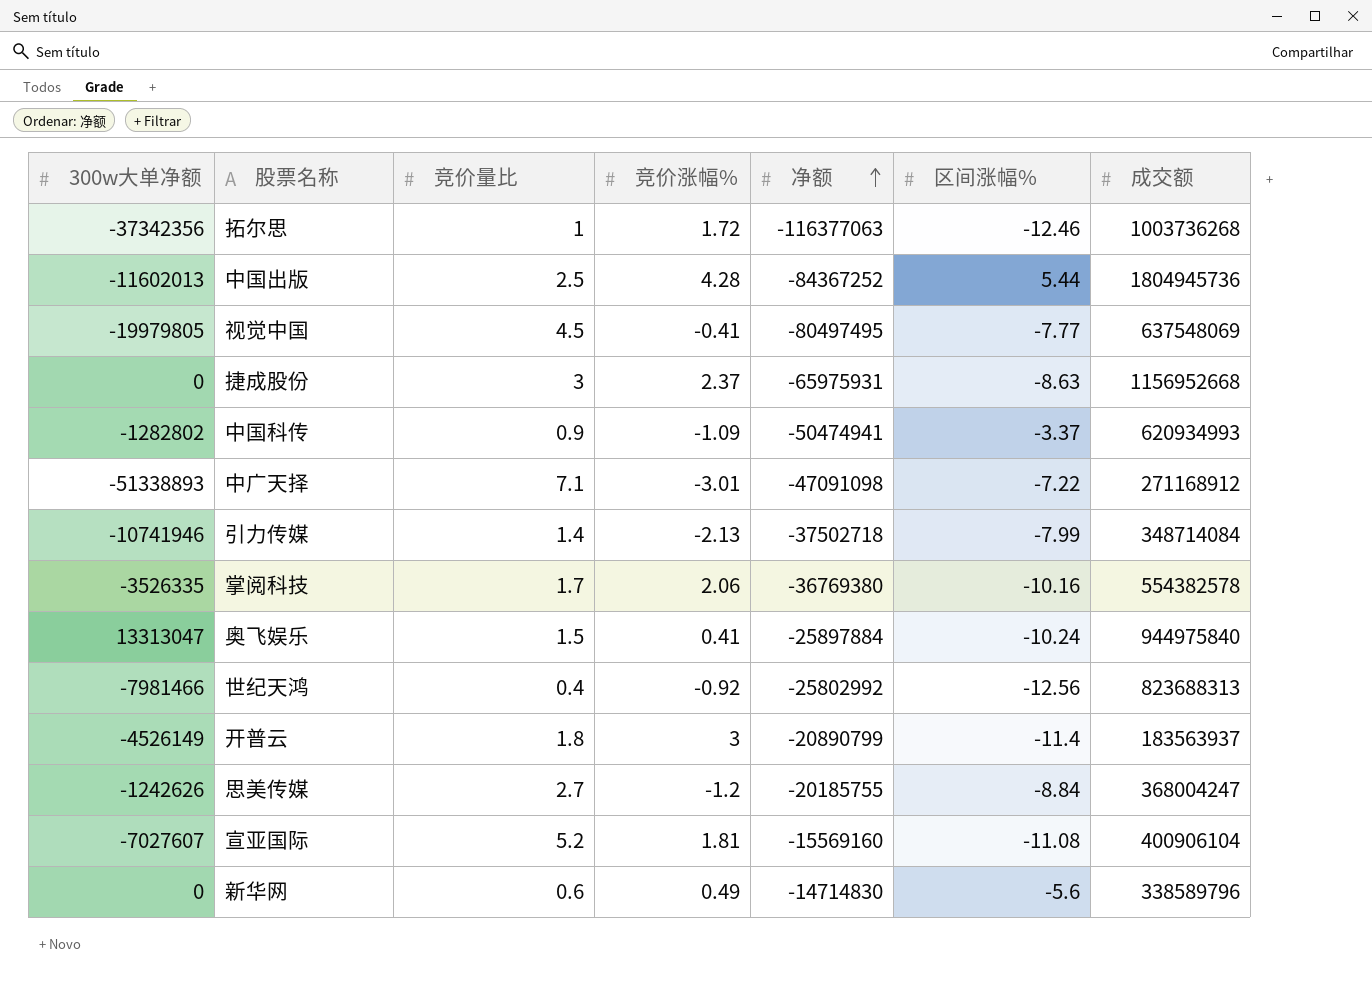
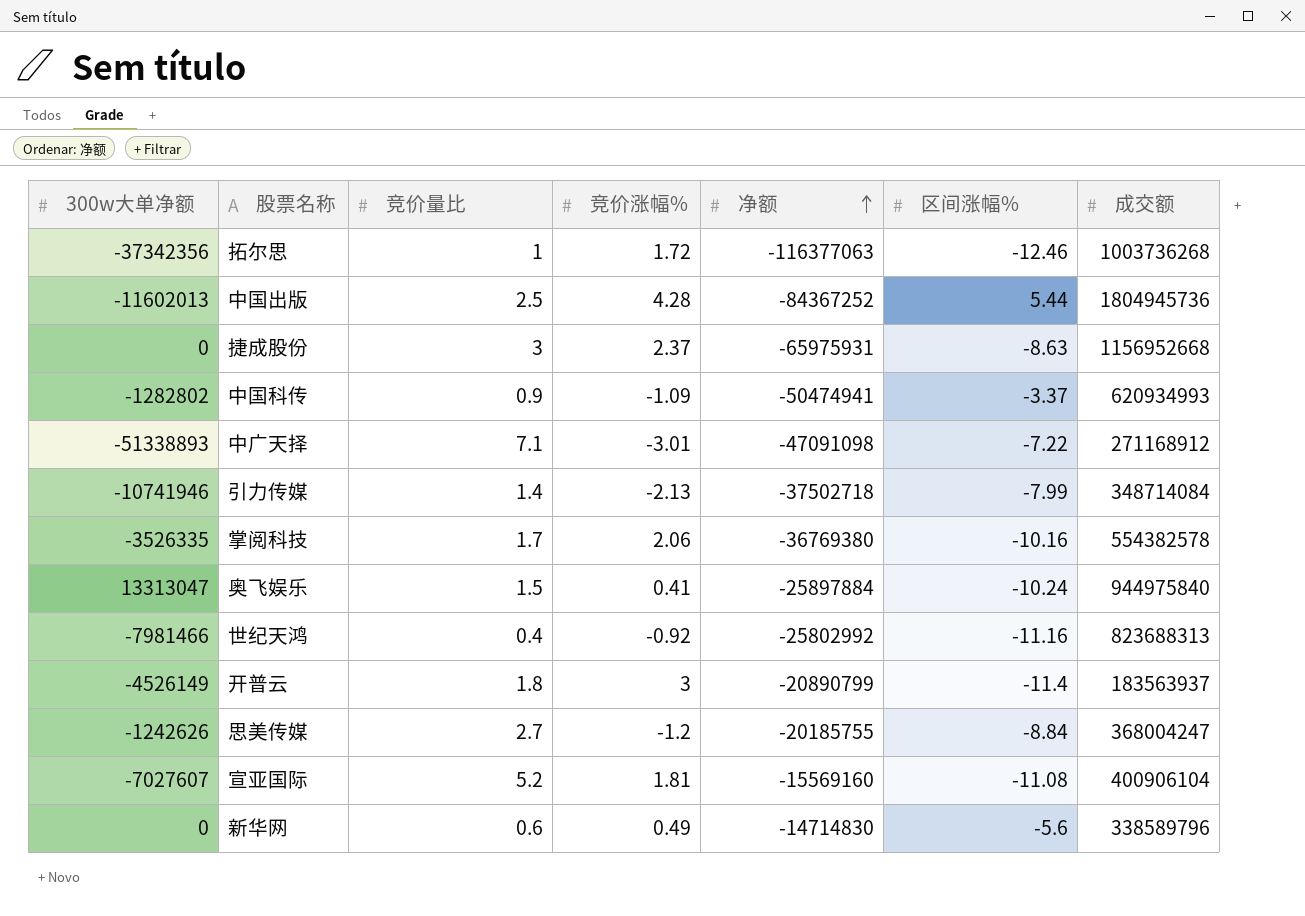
row 视觉中国: -19979805 | 4.5 | -0.41 | -80497495 | -7.77 | 637548069 -> none
世纪天鸿 | 区间涨幅%: -12.56 -> -11.16

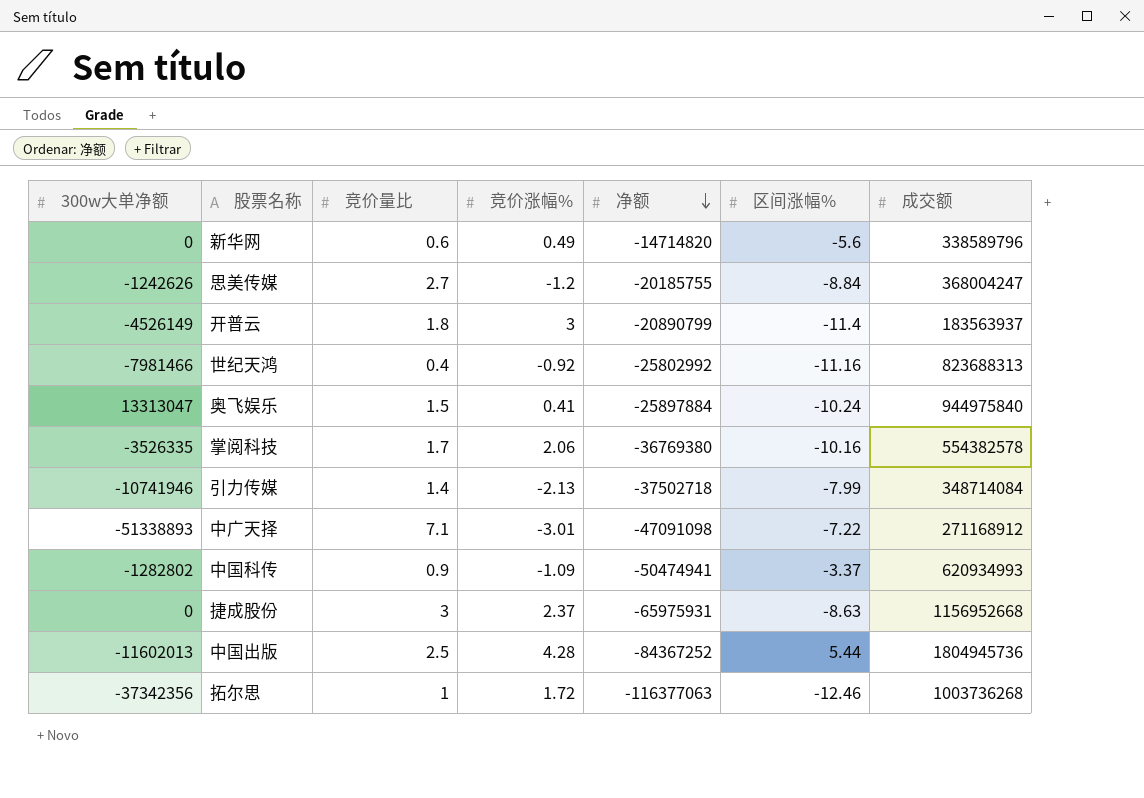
row order: 净额 ascending -> 净额 descending
row 宣亚国际: -7027607 | 5.2 | 1.81 | -15569160 | -11.08 | 400906104 -> none
新华网 | 净额: -14714830 -> -14714820

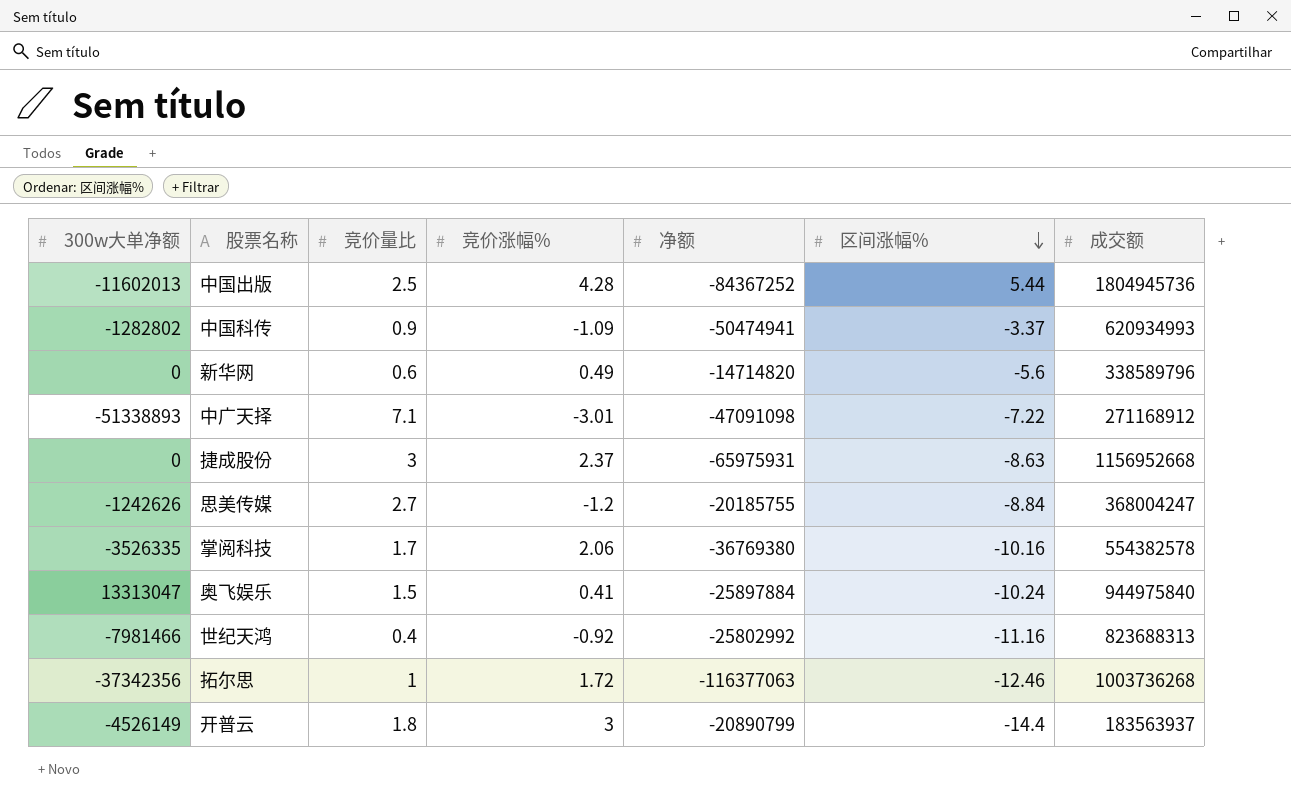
row order: 净额 descending -> 区间涨幅% descending
row 引力传媒: -10741946 | 1.4 | -2.13 | -37502718 | -7.99 | 348714084 -> none
开普云 | 区间涨幅%: -11.4 -> -14.4

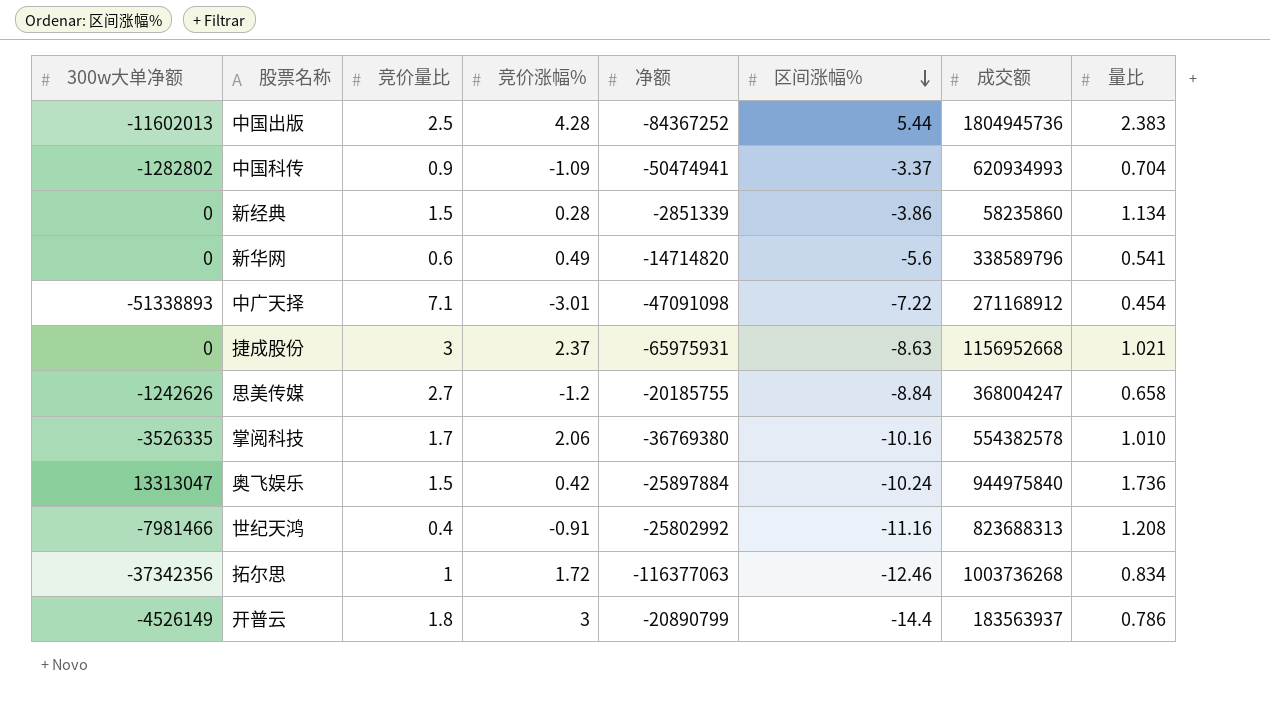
column 量比 | position: none -> 8
row 新经典: none -> 0 | 1.5 | 0.28 | -2851339 | -3.86 | 58235860 | 1.134
奥飞娱乐 | 竞价涨幅%: 0.41 -> 0.42
世纪天鸿 | 竞价涨幅%: -0.92 -> -0.91

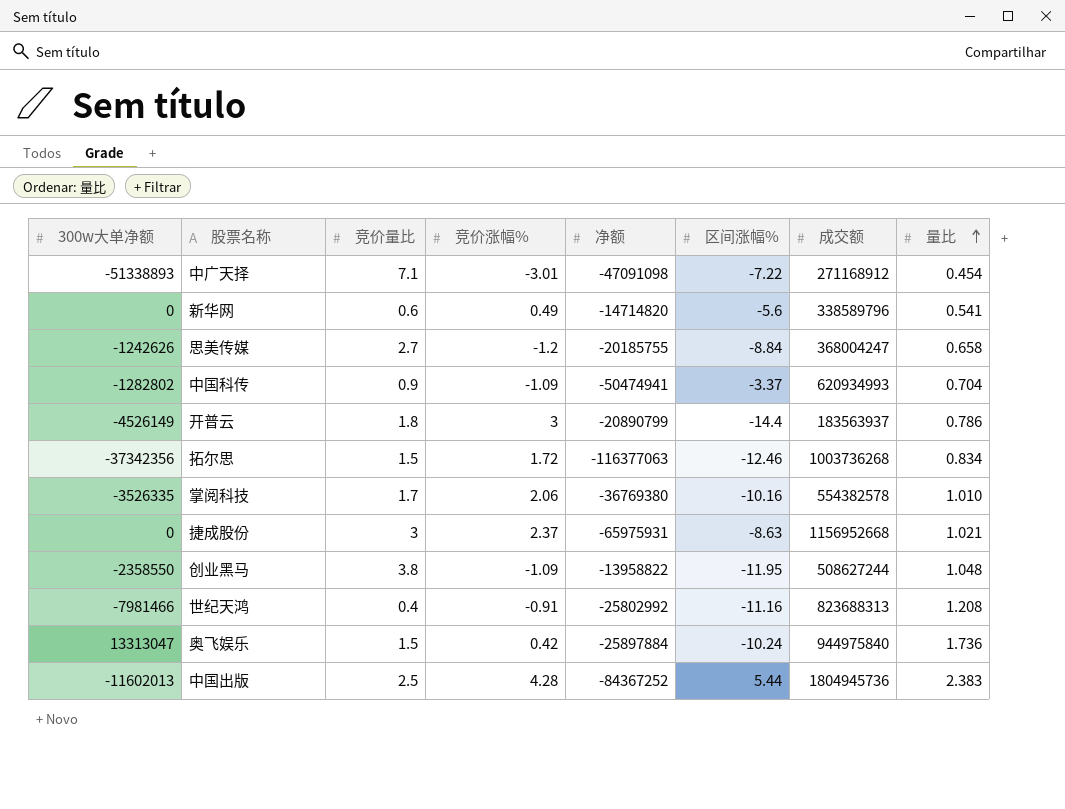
row order: 区间涨幅% descending -> 量比 ascending
row 新经典: 0 | 1.5 | 0.28 | -2851339 | -3.86 | 58235860 | 1.134 -> none
拓尔思 | 竞价量比: 1 -> 1.5
row 创业黑马: none -> -2358550 | 3.8 | -1.09 | -13958822 | -11.95 | 508627244 | 1.048

